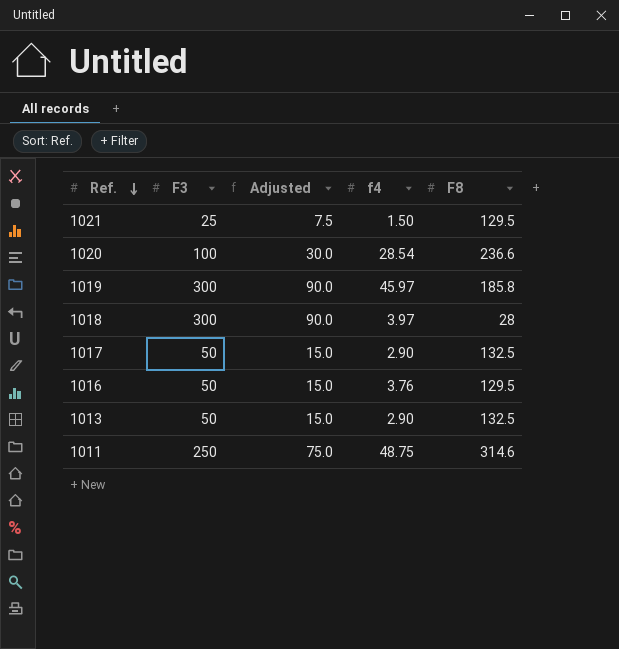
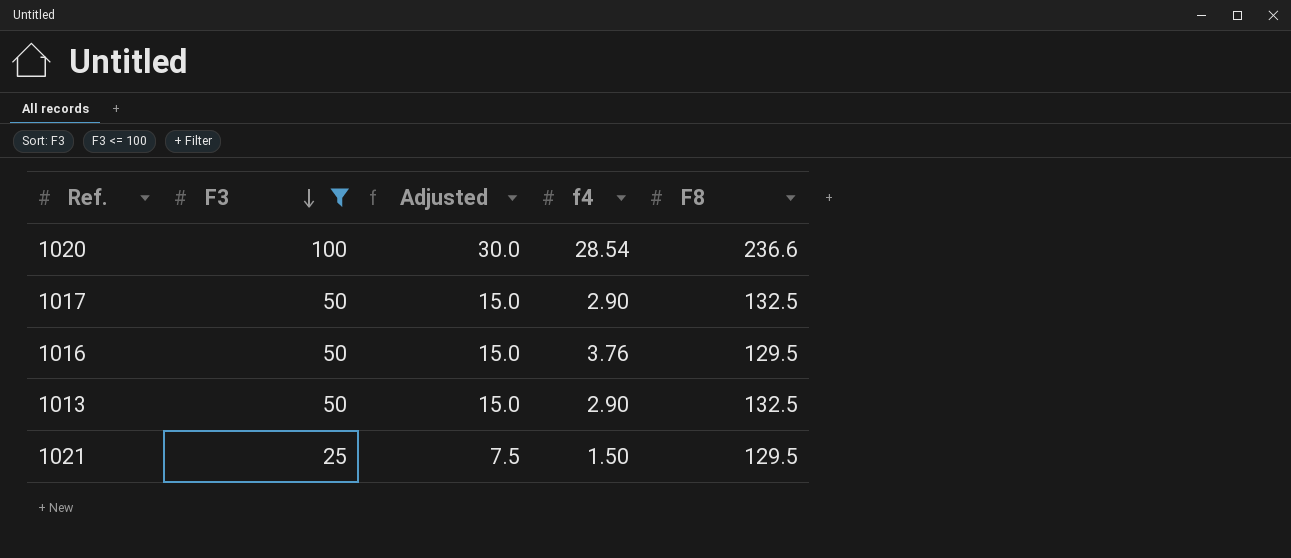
filter: none -> F3 <= 100
row order: Ref. descending -> F3 descending

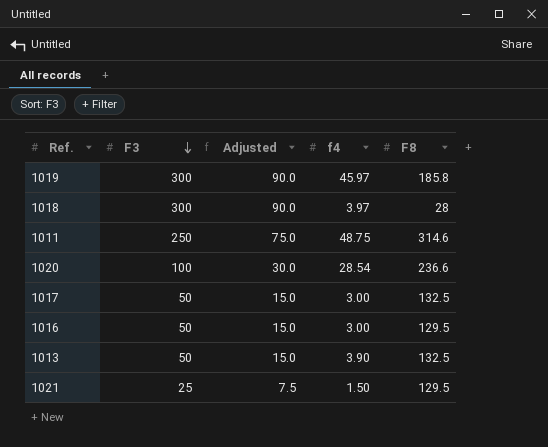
filter: F3 <= 100 -> none
1017 | f4: 2.90 -> 3.00
1016 | f4: 3.76 -> 3.00
1013 | f4: 2.90 -> 3.90

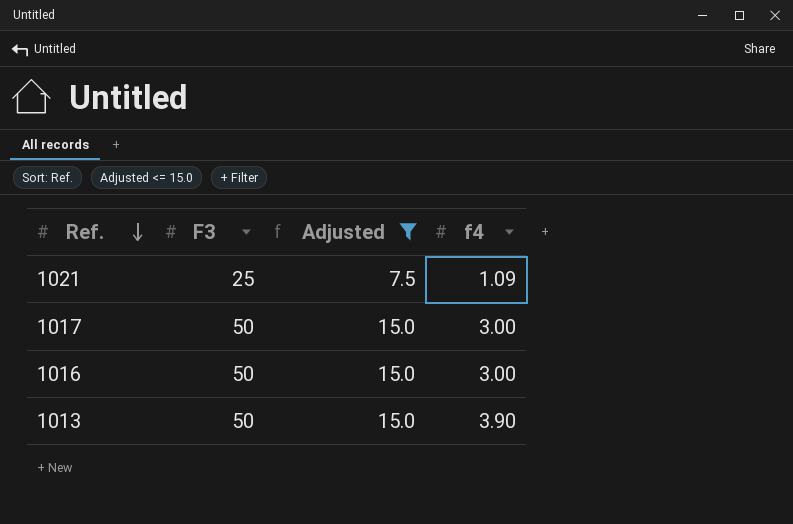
filter: none -> Adjusted <= 15.0
row order: F3 descending -> Ref. descending
column F8 | position: 5 -> none
1021 | f4: 1.50 -> 1.09

